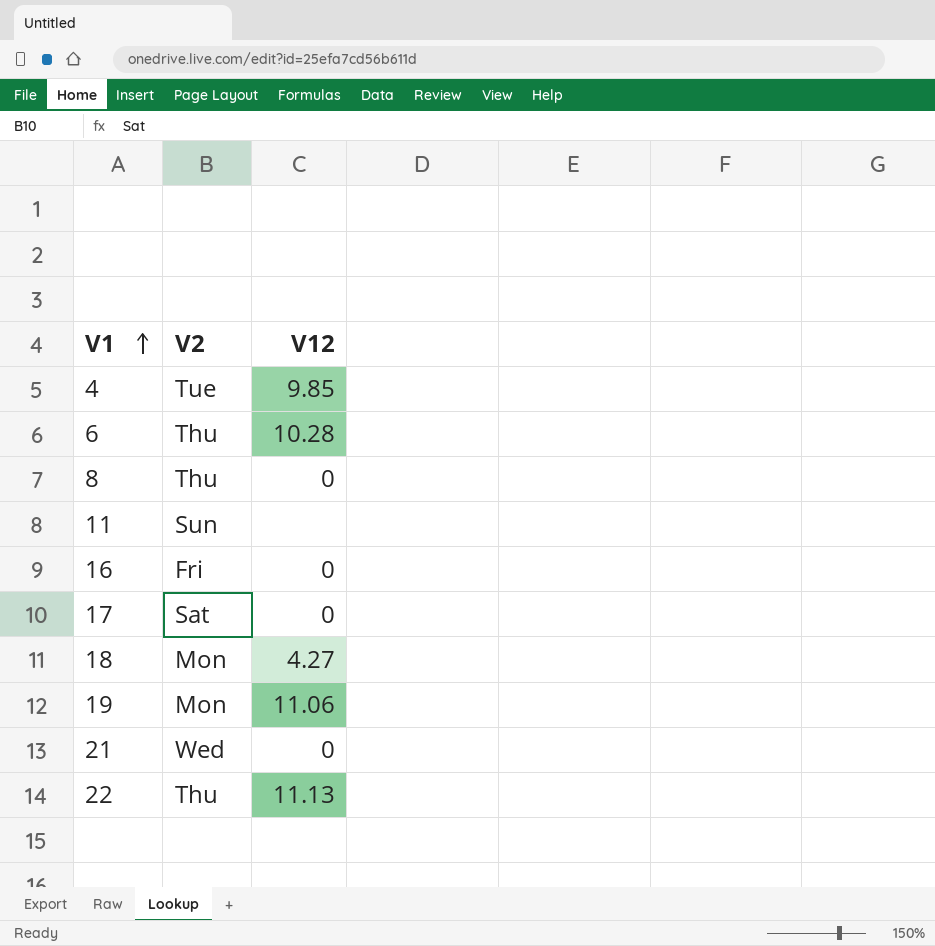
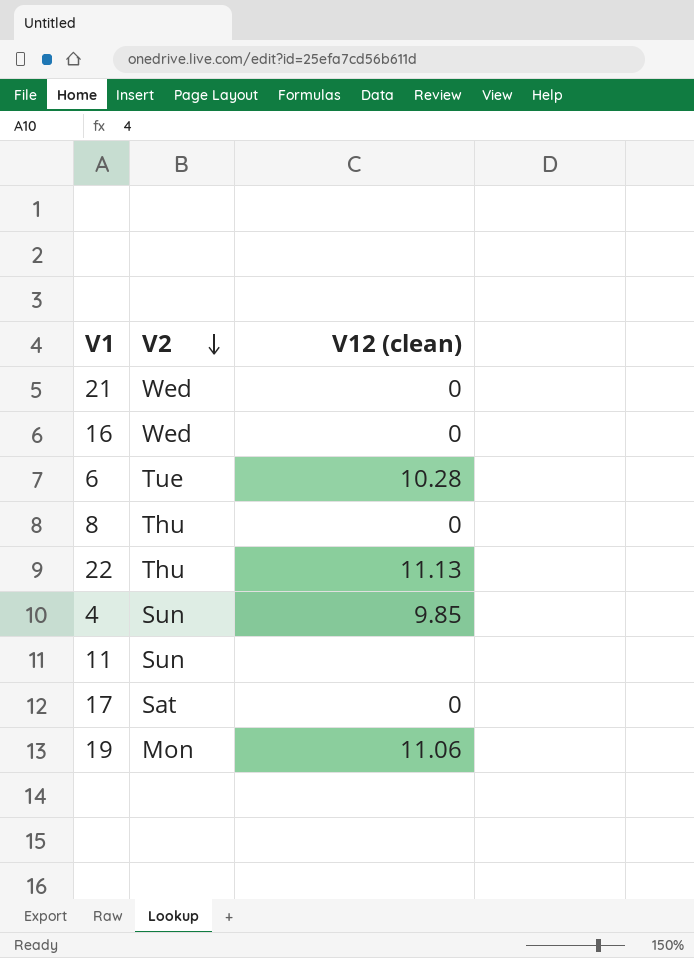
row order: V1 ascending -> V2 descending
column name: V12 -> V12 (clean)
row 18: Mon | 4.27 -> none
16 | V2: Fri -> Wed
6 | V2: Thu -> Tue
4 | V2: Tue -> Sun

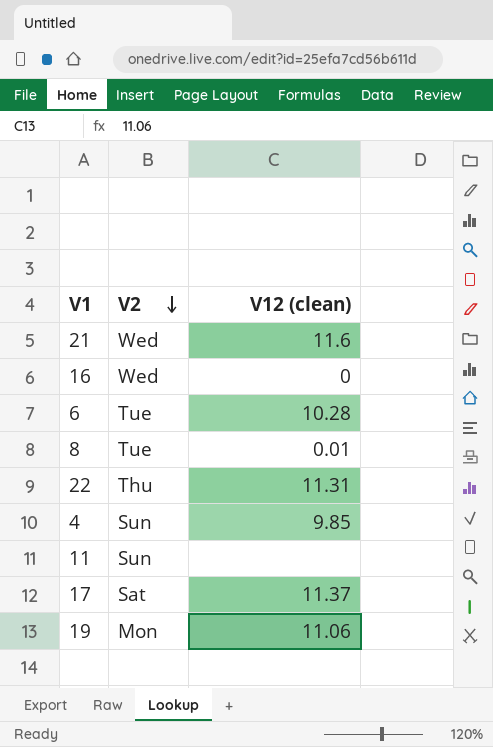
21 | V12 (clean): 0 -> 11.6
8 | V2: Thu -> Tue
8 | V12 (clean): 0 -> 0.01
22 | V12 (clean): 11.13 -> 11.31
17 | V12 (clean): 0 -> 11.37

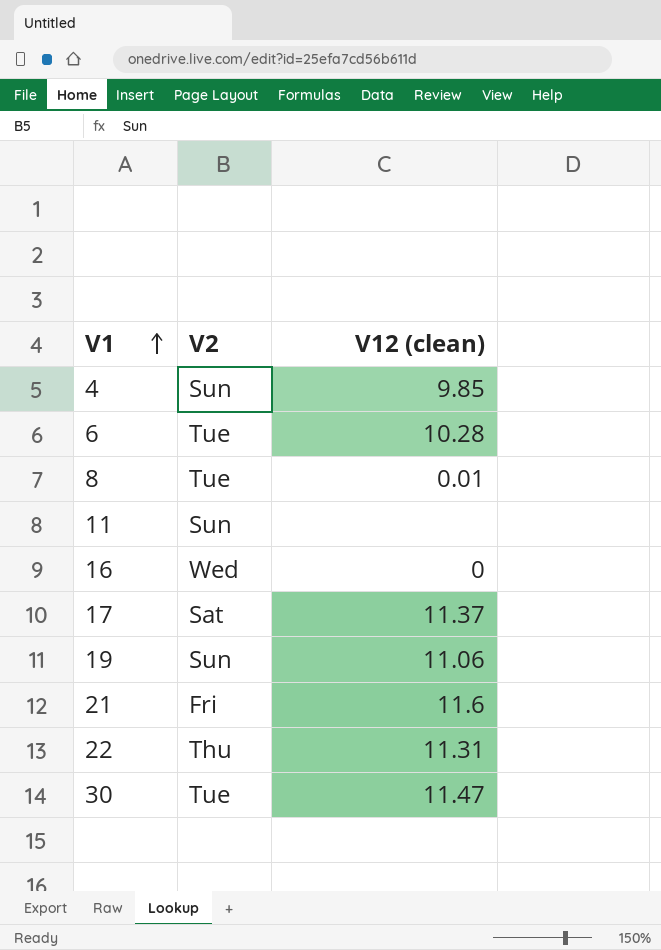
row order: V2 descending -> V1 ascending
19 | V2: Mon -> Sun
21 | V2: Wed -> Fri
row 30: none -> Tue | 11.47

